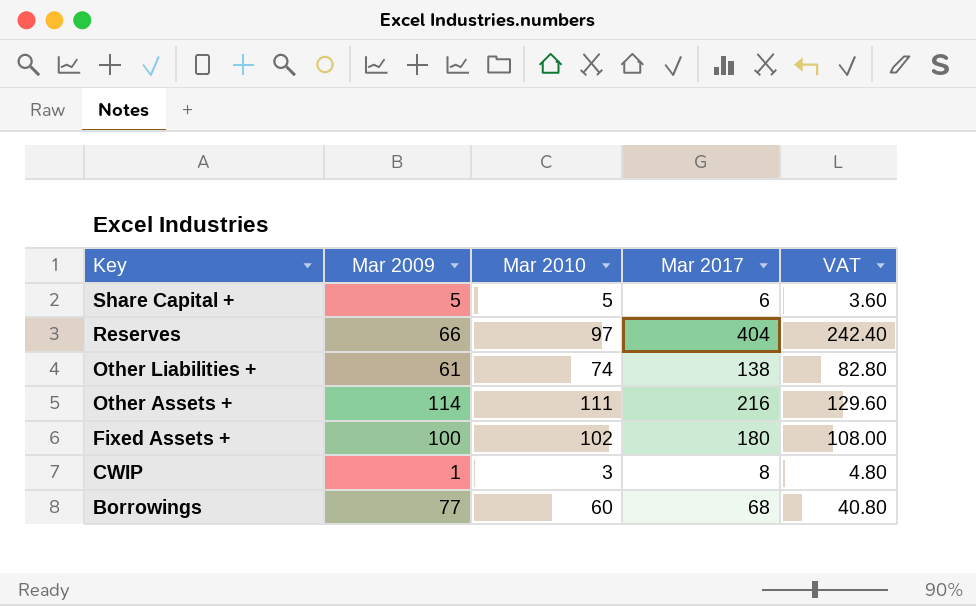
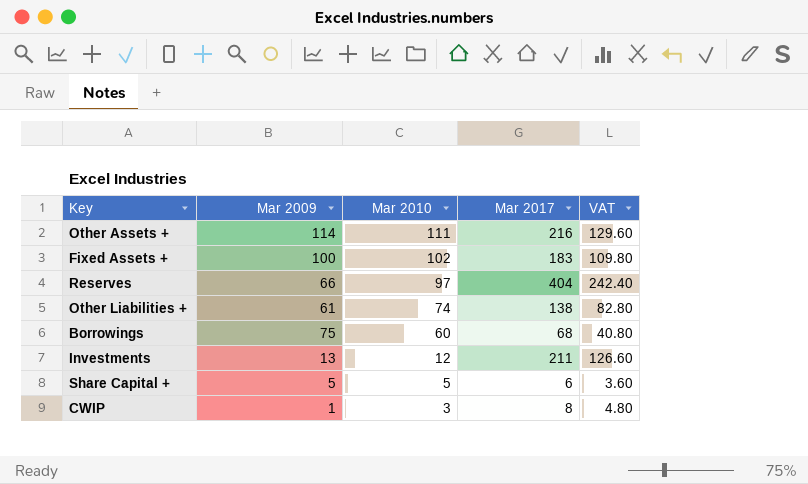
row order: Key descending -> Mar 2010 descending
Fixed Assets + | Mar 2017: 180 -> 183
Fixed Assets + | VAT: 108.00 -> 109.80
Borrowings | Mar 2009: 77 -> 75
row Investments: none -> 13 | 12 | 211 | 126.60

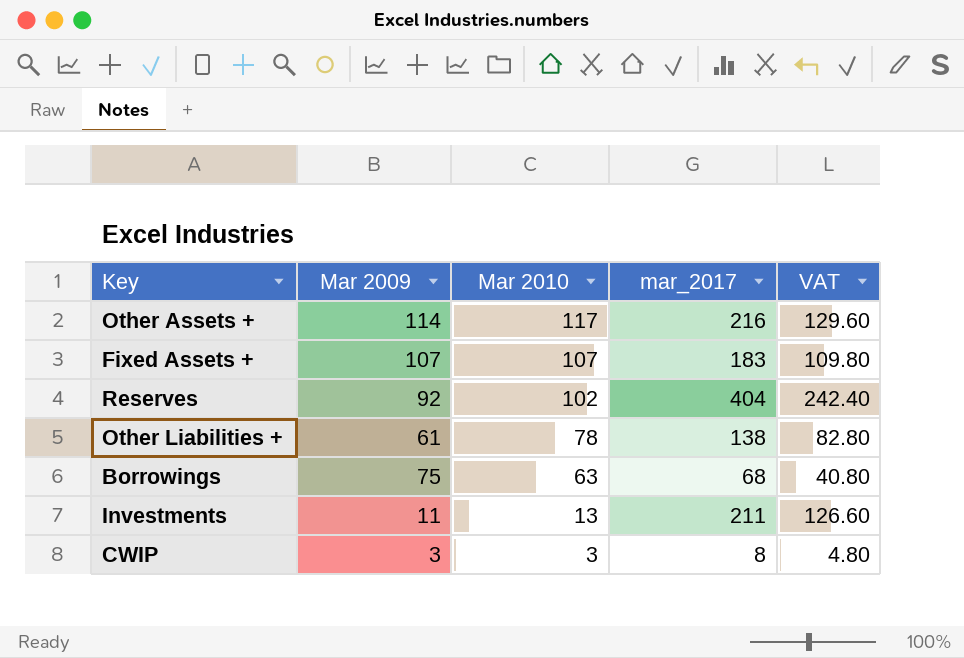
column name: Mar 2017 -> mar_2017
row Share Capital +: 5 | 5 | 6 | 3.60 -> none
Other Assets + | Mar 2010: 111 -> 117
Fixed Assets + | Mar 2009: 100 -> 107
Fixed Assets + | Mar 2010: 102 -> 107
Reserves | Mar 2009: 66 -> 92
Reserves | Mar 2010: 97 -> 102
Other Liabilities + | Mar 2010: 74 -> 78
Borrowings | Mar 2010: 60 -> 63
Investments | Mar 2009: 13 -> 11
Investments | Mar 2010: 12 -> 13
CWIP | Mar 2009: 1 -> 3

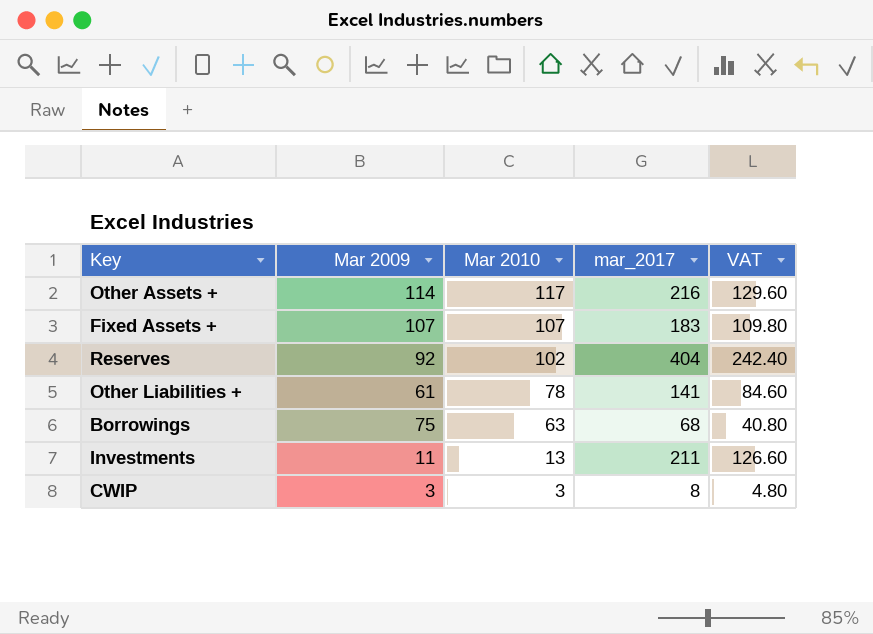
Other Liabilities + | mar_2017: 138 -> 141
Other Liabilities + | VAT: 82.80 -> 84.60

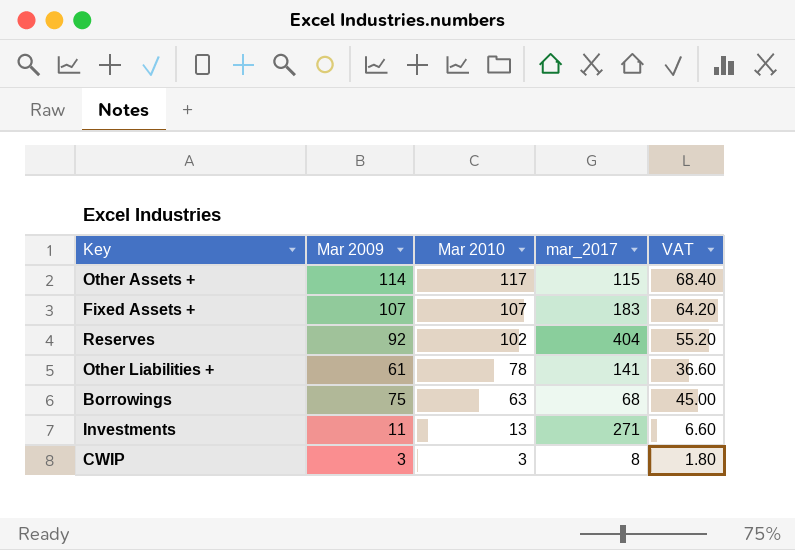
column VAT | formula: [mar_2017] * 0.6 -> [Mar 2009] * 0.6
Other Assets + | mar_2017: 216 -> 115
Investments | mar_2017: 211 -> 271

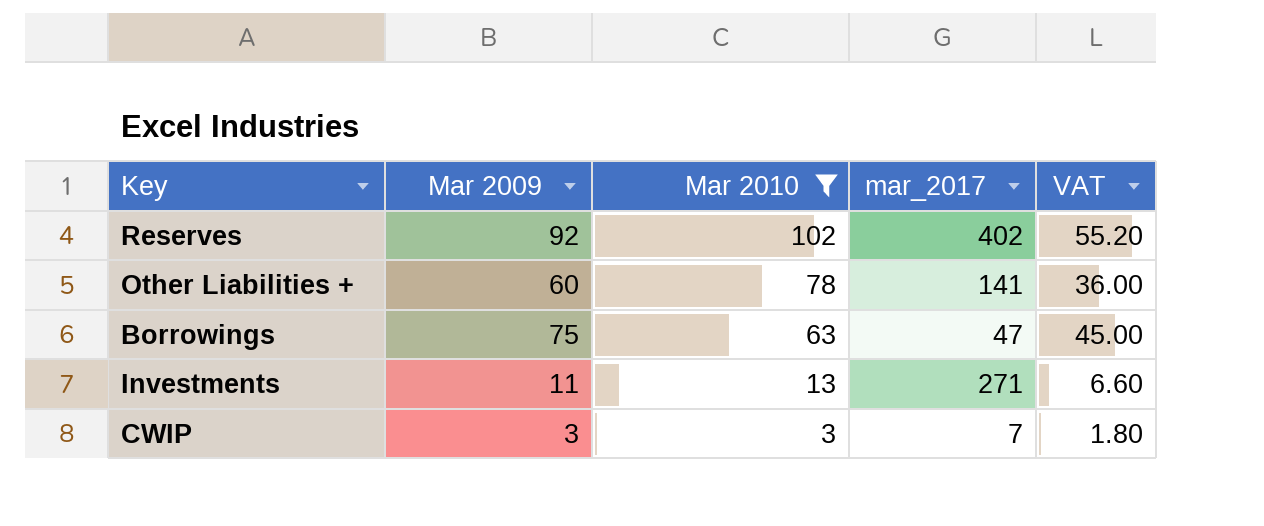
filter: none -> Mar 2010 <= 102
Reserves | mar_2017: 404 -> 402
Other Liabilities + | Mar 2009: 61 -> 60
Other Liabilities + | VAT: 36.60 -> 36.00
Borrowings | mar_2017: 68 -> 47
CWIP | mar_2017: 8 -> 7

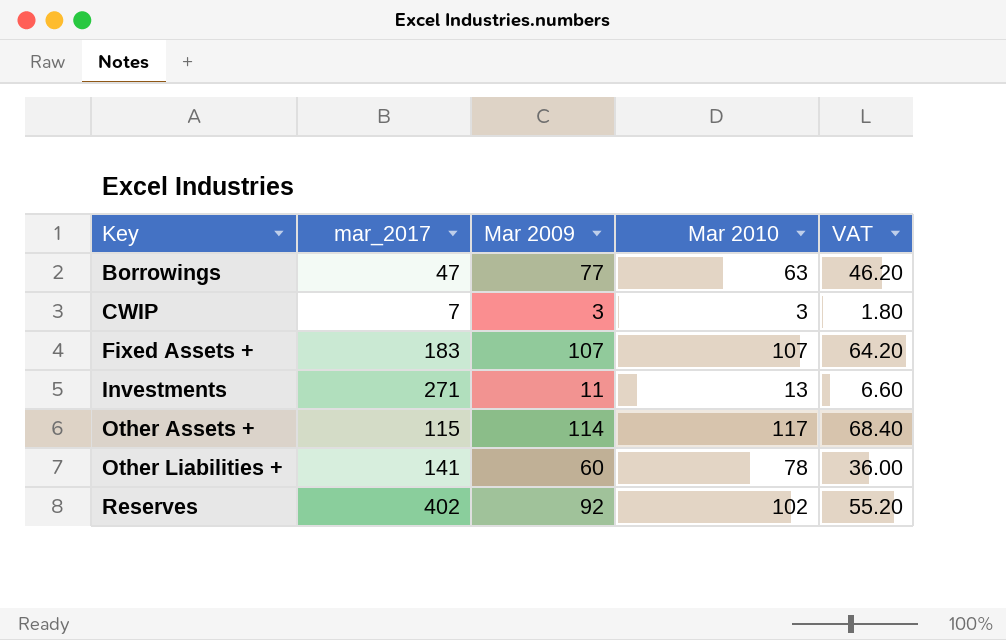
filter: Mar 2010 <= 102 -> none
row order: Mar 2010 descending -> Key ascending
column mar_2017 | position: 4 -> 2
Borrowings | Mar 2009: 75 -> 77
Borrowings | VAT: 45.00 -> 46.20

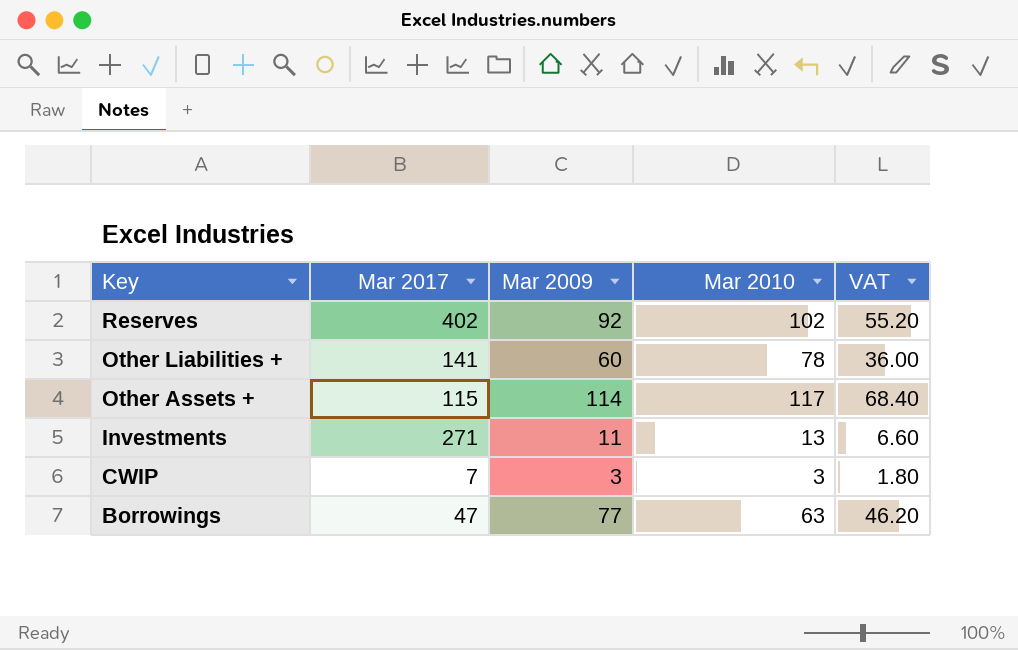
row order: Key ascending -> Key descending
column name: mar_2017 -> Mar 2017
row Fixed Assets +: 183 | 107 | 107 | 64.20 -> none

